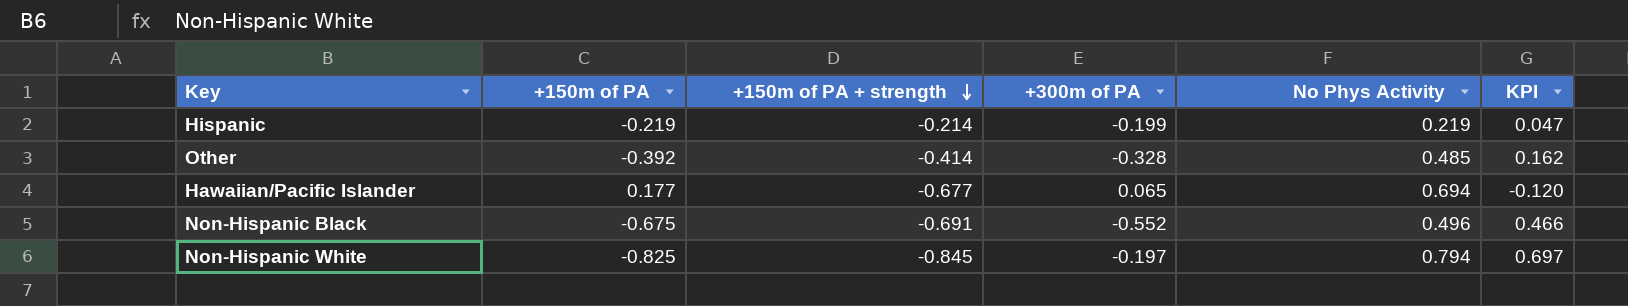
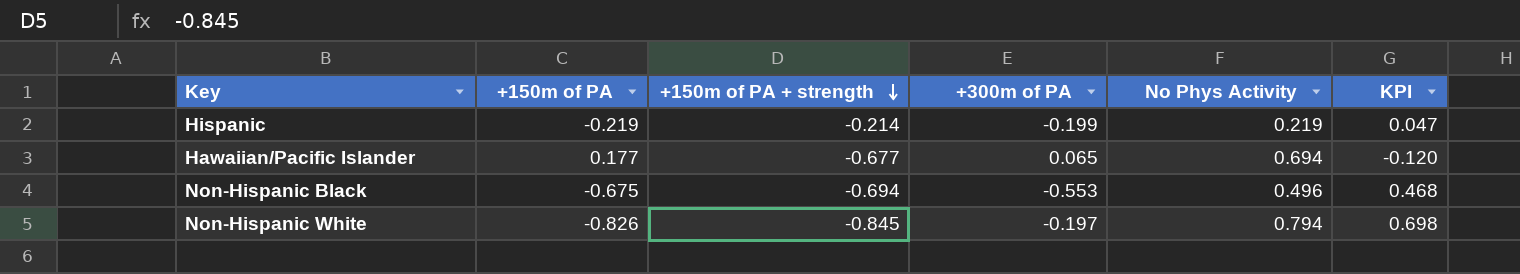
row Other: -0.392 | -0.414 | -0.328 | 0.485 | 0.162 -> none
Non-Hispanic Black | +150m of PA + strength: -0.691 -> -0.694
Non-Hispanic Black | +300m of PA: -0.552 -> -0.553
Non-Hispanic Black | KPI: 0.466 -> 0.468
Non-Hispanic White | +150m of PA: -0.825 -> -0.826
Non-Hispanic White | KPI: 0.697 -> 0.698

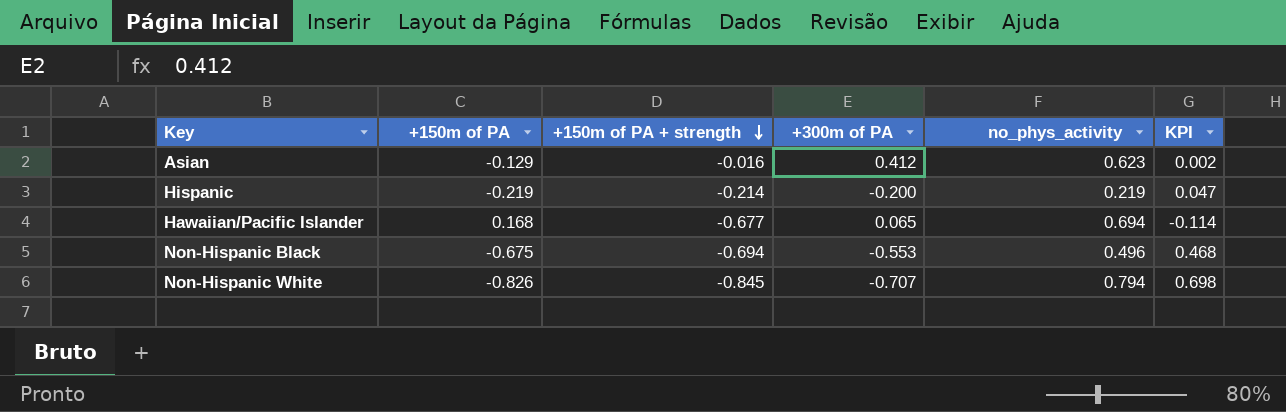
column name: No Phys Activity -> no_phys_activity
row Asian: none -> -0.129 | -0.016 | 0.412 | 0.623 | 0.002
Hispanic | +300m of PA: -0.199 -> -0.200
Hawaiian/Pacific Islander | +150m of PA: 0.177 -> 0.168
Hawaiian/Pacific Islander | KPI: -0.120 -> -0.114
Non-Hispanic White | +300m of PA: -0.197 -> -0.707

